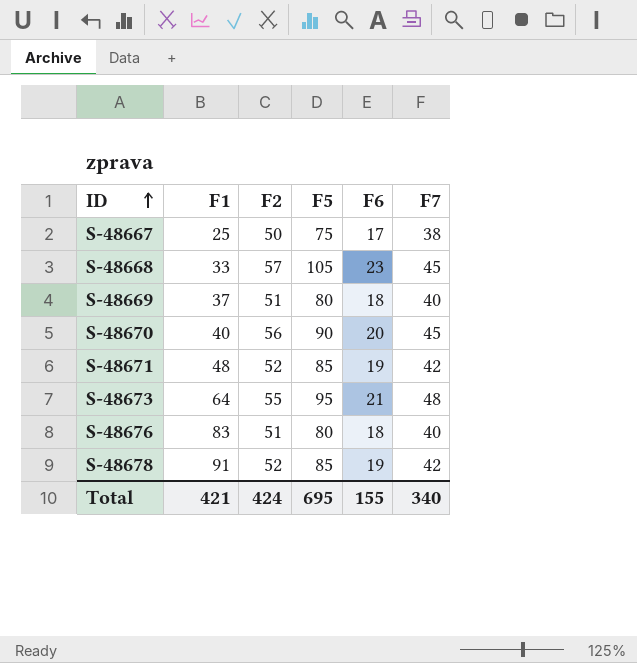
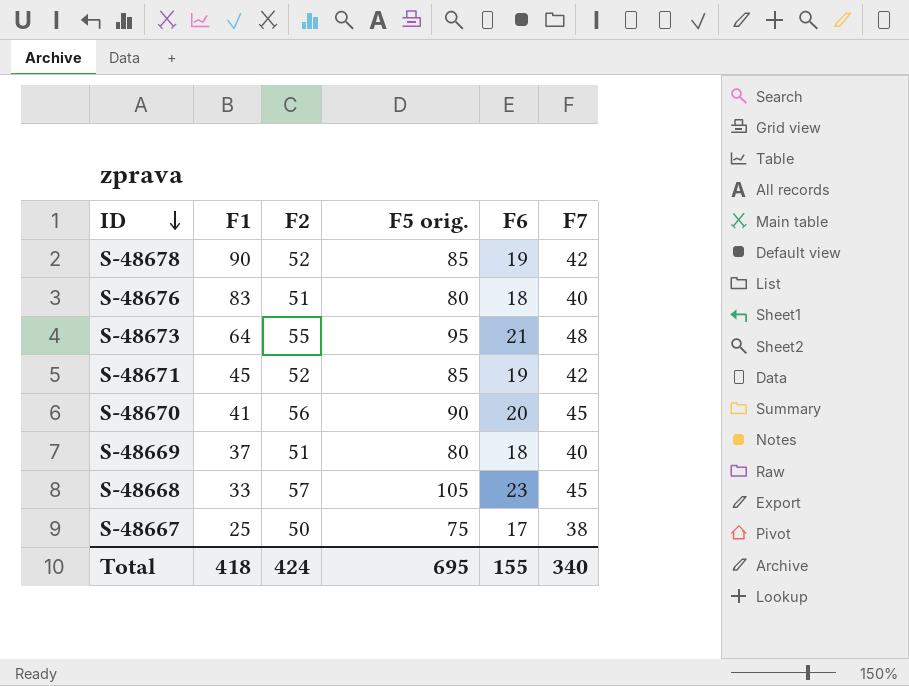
row order: ID ascending -> ID descending
column name: F5 -> F5 orig.
S-48678 | F1: 91 -> 90
S-48671 | F1: 48 -> 45
S-48670 | F1: 40 -> 41
Total | F1: 421 -> 418

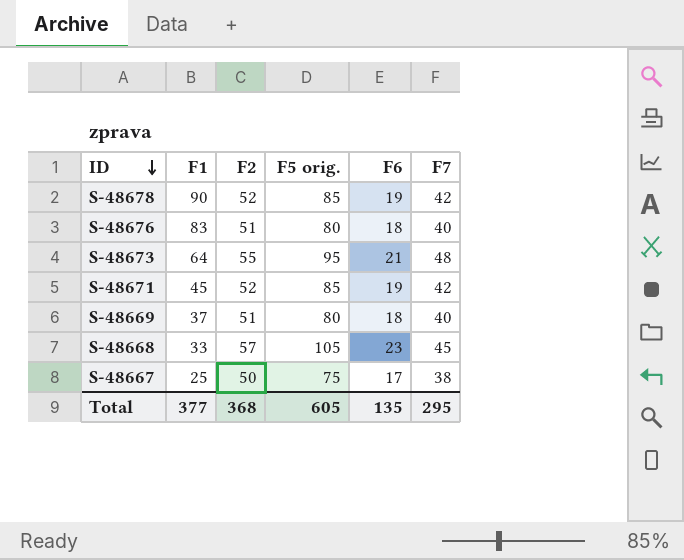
row S-48670: 41 | 56 | 90 | 20 | 45 -> none
Total | F1: 418 -> 377
Total | F2: 424 -> 368
Total | F5 orig.: 695 -> 605
Total | F6: 155 -> 135
Total | F7: 340 -> 295

